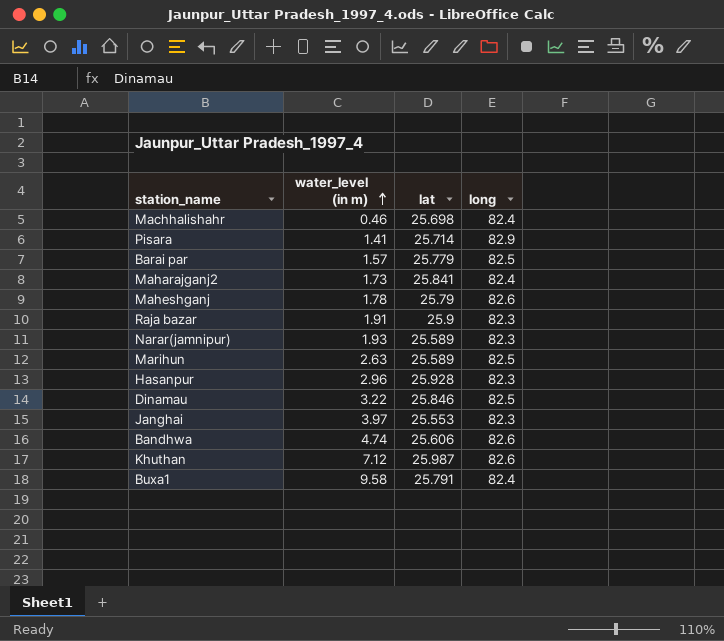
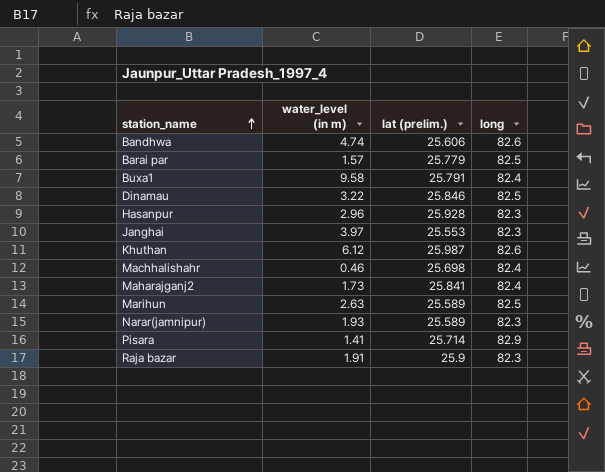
row order: water_level (in m) ascending -> station_name ascending
column name: lat -> lat (prelim.)
row Maheshganj: 1.78 | 25.79 | 82.6 -> none
Khuthan | water_level (in m): 7.12 -> 6.12

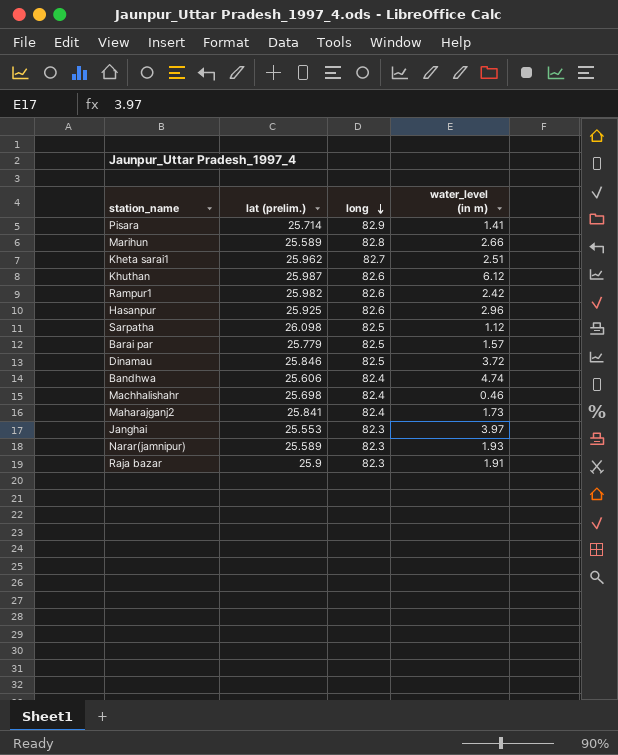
row order: station_name ascending -> long descending
column water_level (in m) | position: 2 -> 4
row Buxa1: 9.58 | 25.791 | 82.4 -> none
Marihun | long: 82.5 -> 82.8
Marihun | water_level (in m): 2.63 -> 2.66
row Kheta sarai1: none -> 25.962 | 82.7 | 2.51
row Rampur1: none -> 25.982 | 82.6 | 2.42
Hasanpur | lat (prelim.): 25.928 -> 25.925
Hasanpur | long: 82.3 -> 82.6
row Sarpatha: none -> 26.098 | 82.5 | 1.12
Dinamau | water_level (in m): 3.22 -> 3.72
Bandhwa | long: 82.6 -> 82.4

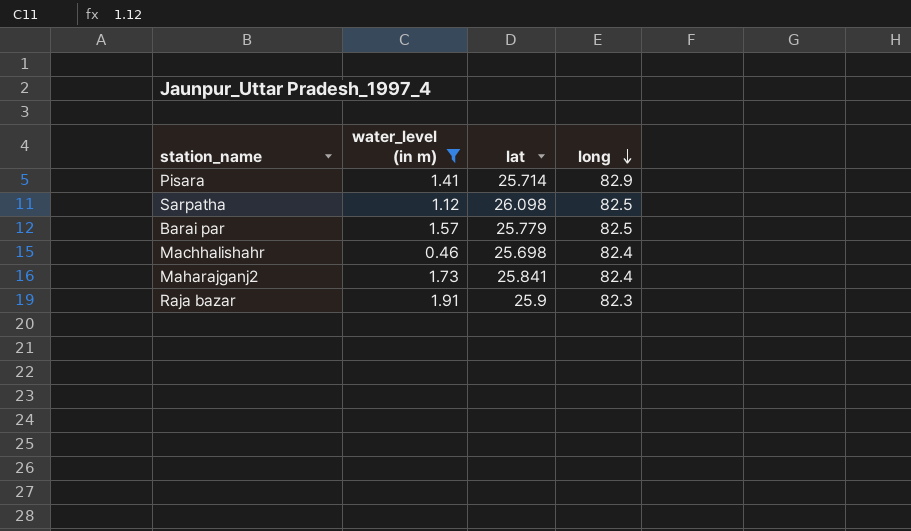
filter: none -> water_level (in m) <= 1.91
column water_level (in m) | position: 4 -> 2
column name: lat (prelim.) -> lat

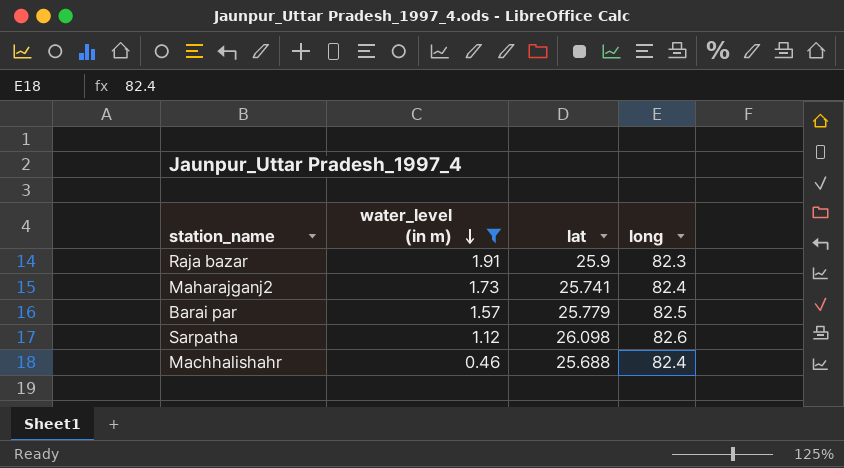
row order: long descending -> water_level (in m) descending
row Pisara: 1.41 | 25.714 | 82.9 -> none
Maharajganj2 | lat: 25.841 -> 25.741
Sarpatha | long: 82.5 -> 82.6
Machhalishahr | lat: 25.698 -> 25.688

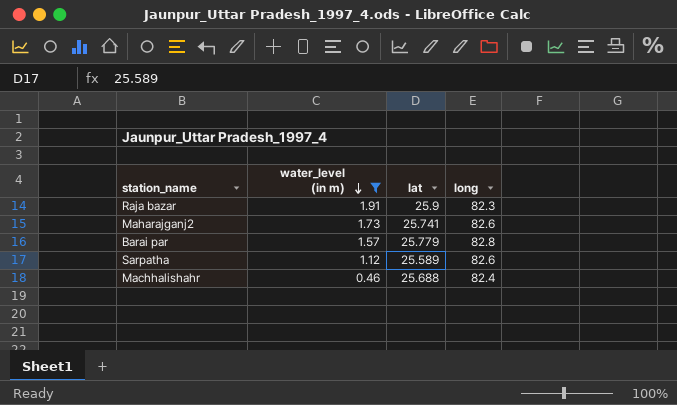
Maharajganj2 | long: 82.4 -> 82.6
Barai par | long: 82.5 -> 82.8
Sarpatha | lat: 26.098 -> 25.589

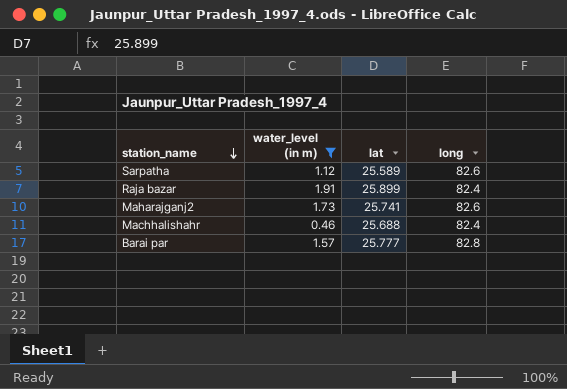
row order: water_level (in m) descending -> station_name descending
Raja bazar | lat: 25.9 -> 25.899
Raja bazar | long: 82.3 -> 82.4
Barai par | lat: 25.779 -> 25.777

